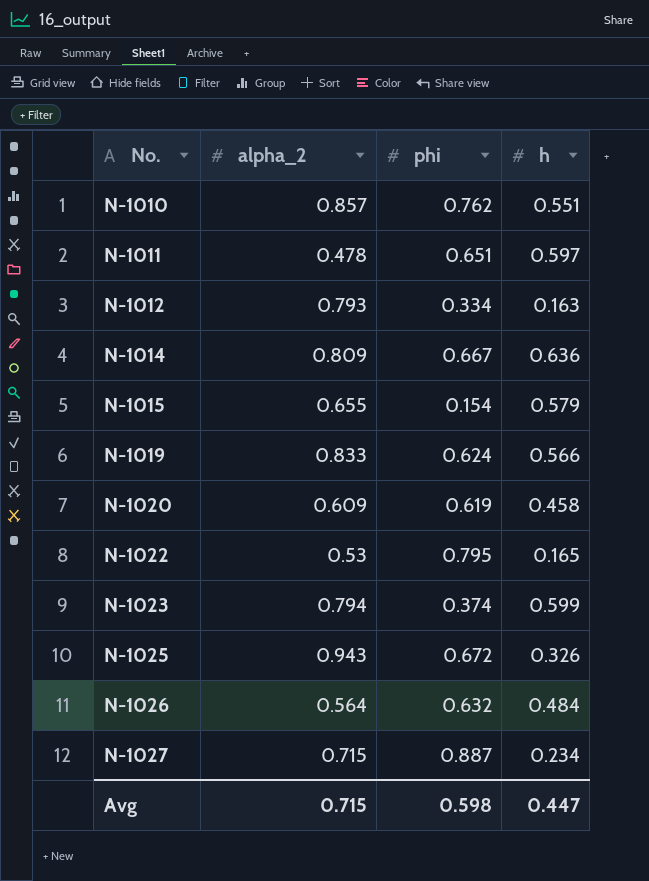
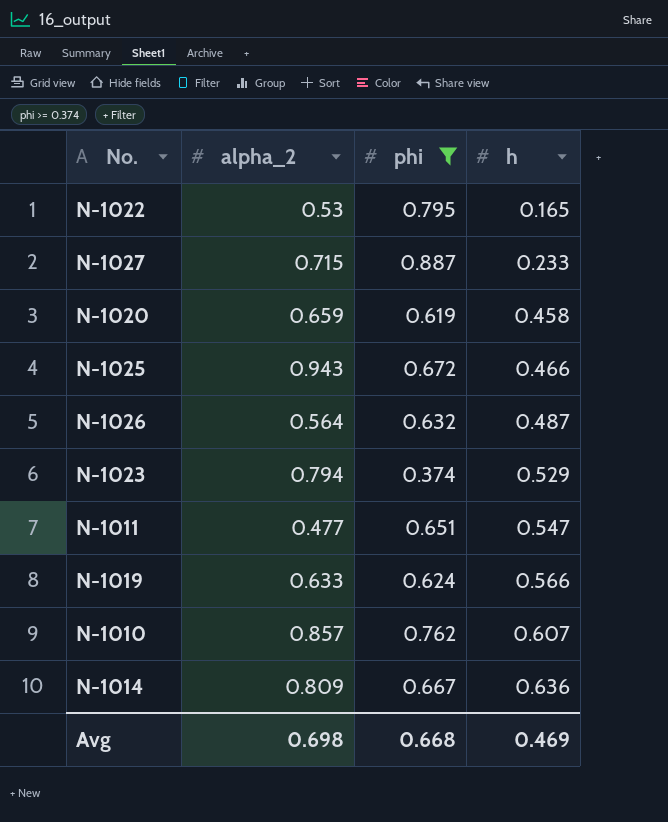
filter: none -> phi >= 0.374
row order: No. ascending -> h ascending
N-1027 | h: 0.234 -> 0.233
N-1020 | alpha_2: 0.609 -> 0.659
N-1025 | h: 0.326 -> 0.466
N-1026 | h: 0.484 -> 0.487
N-1023 | h: 0.599 -> 0.529
N-1011 | alpha_2: 0.478 -> 0.477
N-1011 | h: 0.597 -> 0.547
N-1019 | alpha_2: 0.833 -> 0.633
N-1010 | h: 0.551 -> 0.607
Avg | alpha_2: 0.715 -> 0.698
Avg | phi: 0.598 -> 0.668
Avg | h: 0.447 -> 0.469

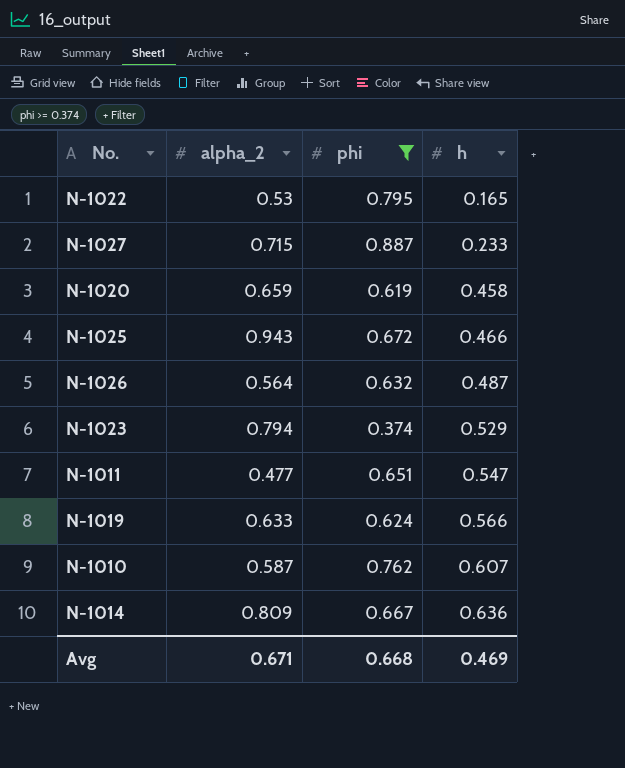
N-1010 | alpha_2: 0.857 -> 0.587
Avg | alpha_2: 0.698 -> 0.671

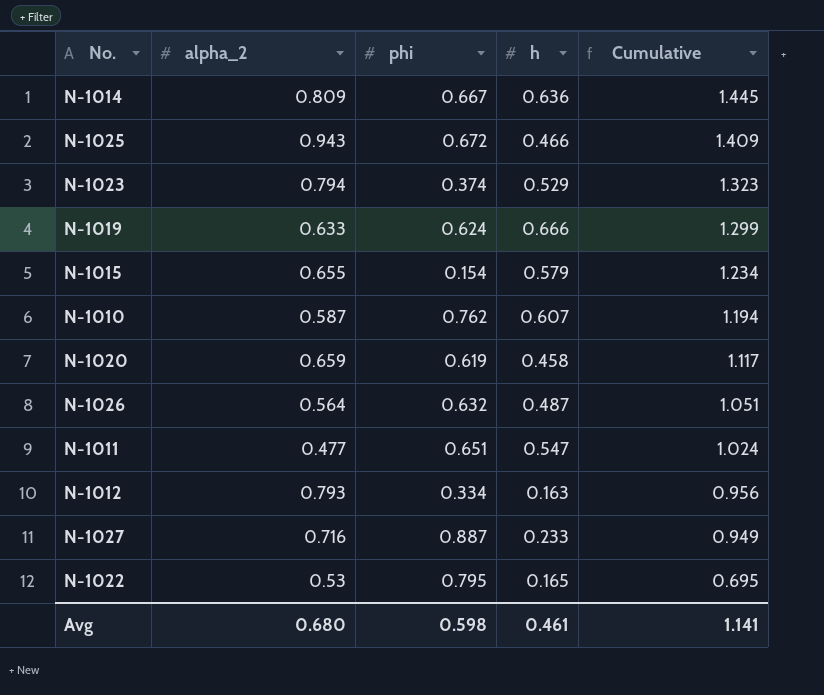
filter: phi >= 0.374 -> none
row order: h ascending -> Cumulative descending
column Cumulative | formula: none -> [alpha_2] + [h]
N-1019 | h: 0.566 -> 0.666
N-1027 | alpha_2: 0.715 -> 0.716
Avg | alpha_2: 0.671 -> 0.680
Avg | phi: 0.668 -> 0.598
Avg | h: 0.469 -> 0.461

